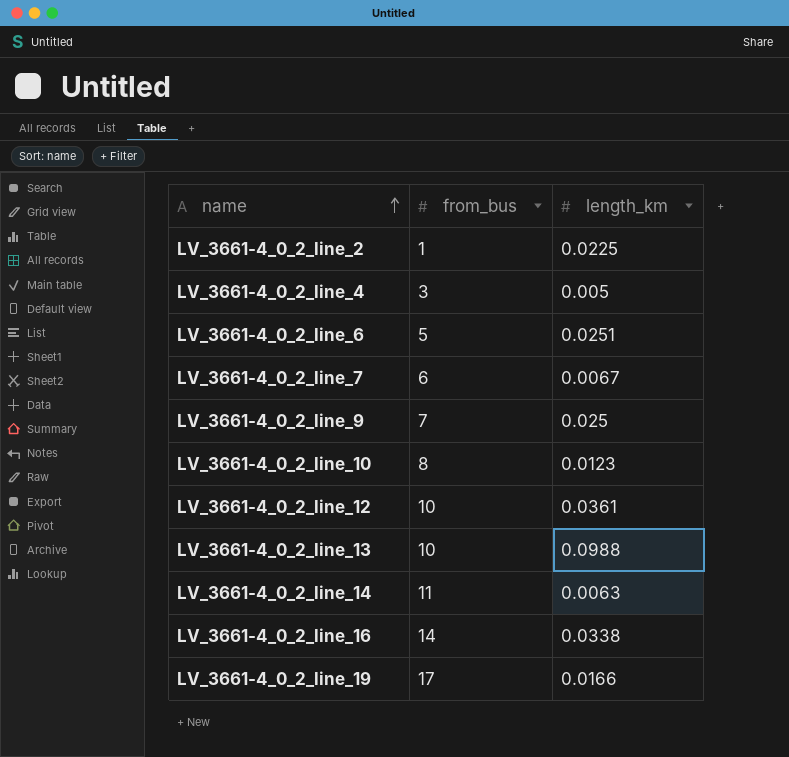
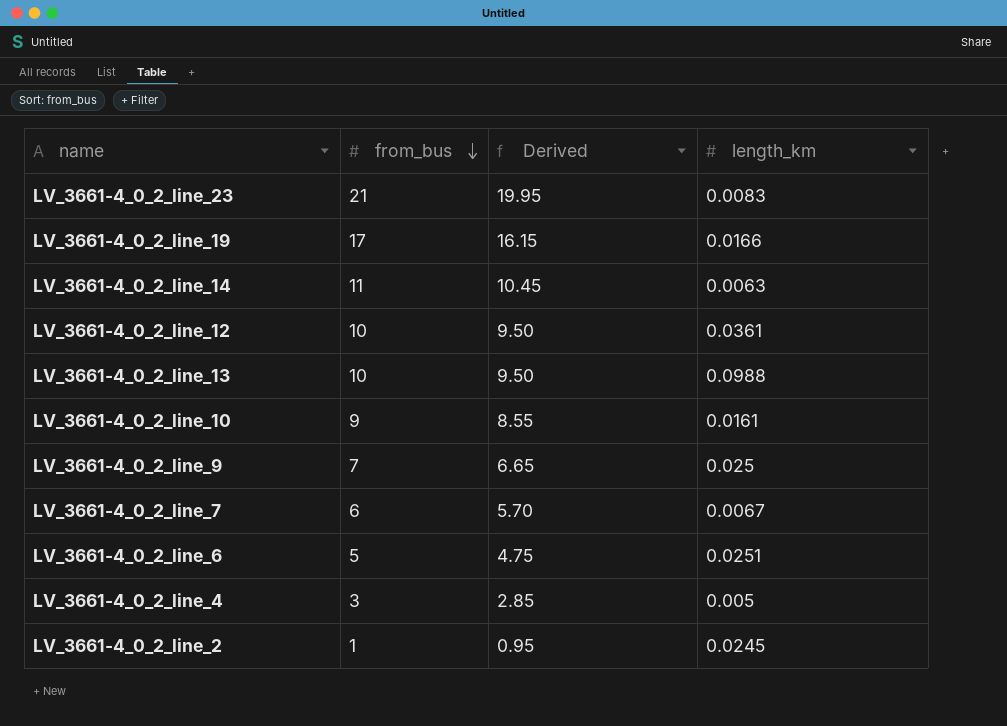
row order: name ascending -> from_bus descending
column Derived | formula: none -> [from_bus] * 0.95
row LV_3661-4_0_2_line_16: 14 | 0.0338 -> none
row LV_3661-4_0_2_line_23: none -> 21 | 19.95 | 0.0083
LV_3661-4_0_2_line_10 | from_bus: 8 -> 9
LV_3661-4_0_2_line_10 | length_km: 0.0123 -> 0.0161
LV_3661-4_0_2_line_2 | length_km: 0.0225 -> 0.0245

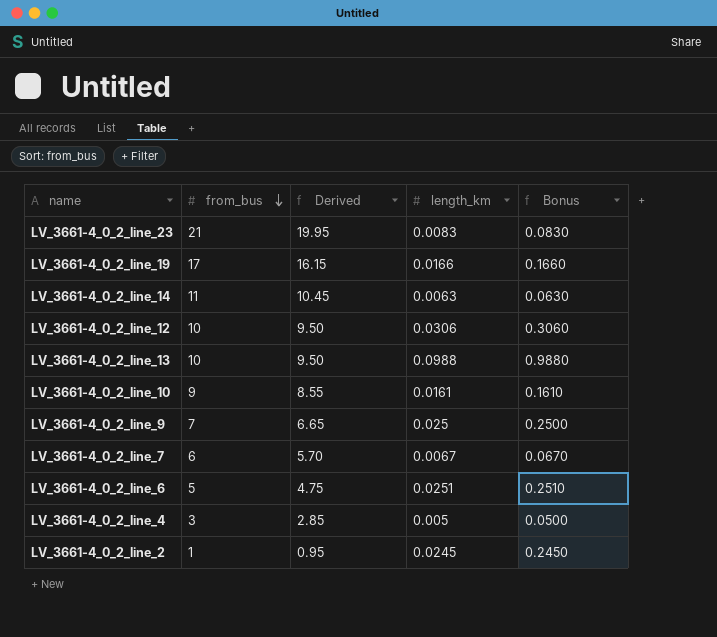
column Bonus | formula: none -> [length_km] * 10
LV_3661-4_0_2_line_12 | length_km: 0.0361 -> 0.0306

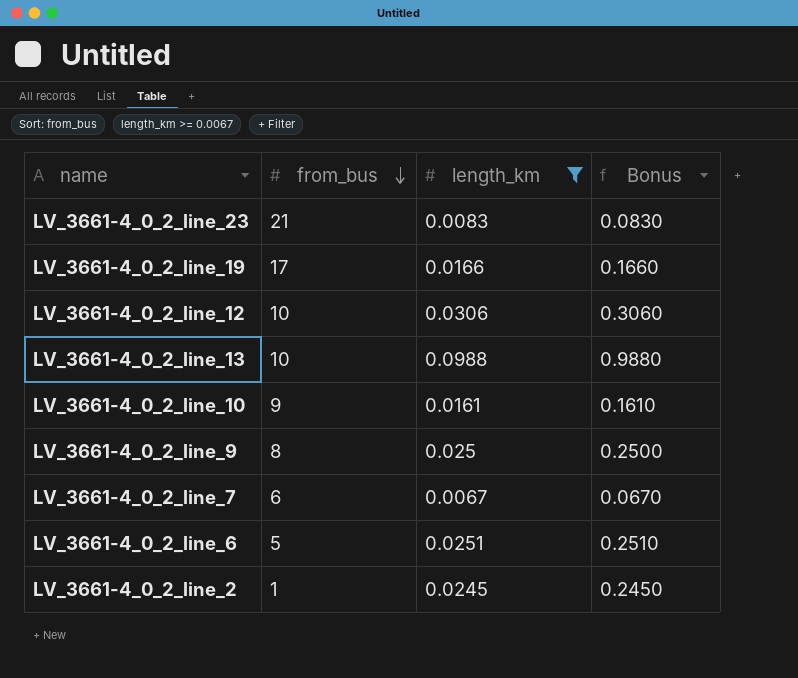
filter: none -> length_km >= 0.0067
column Derived | formula: [from_bus] * 0.95 -> none
LV_3661-4_0_2_line_9 | from_bus: 7 -> 8

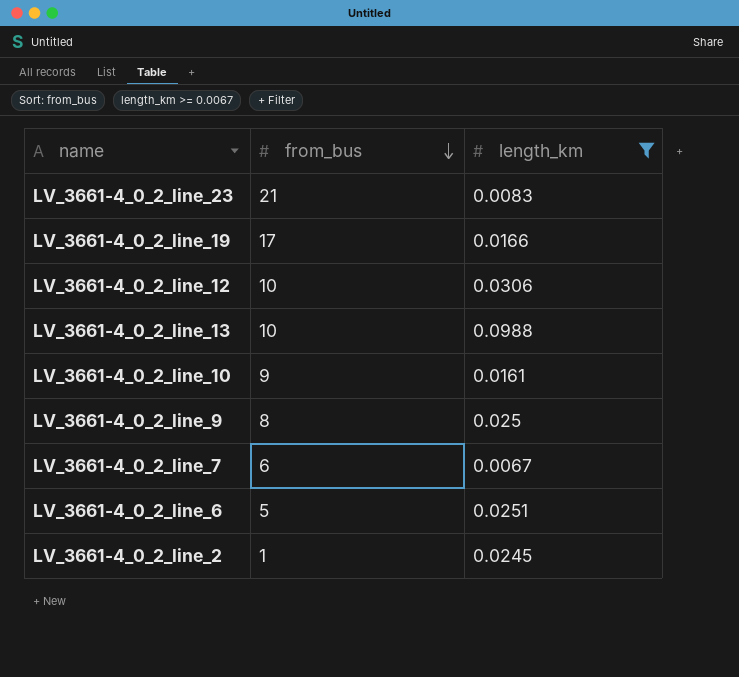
column Bonus | formula: [length_km] * 10 -> none

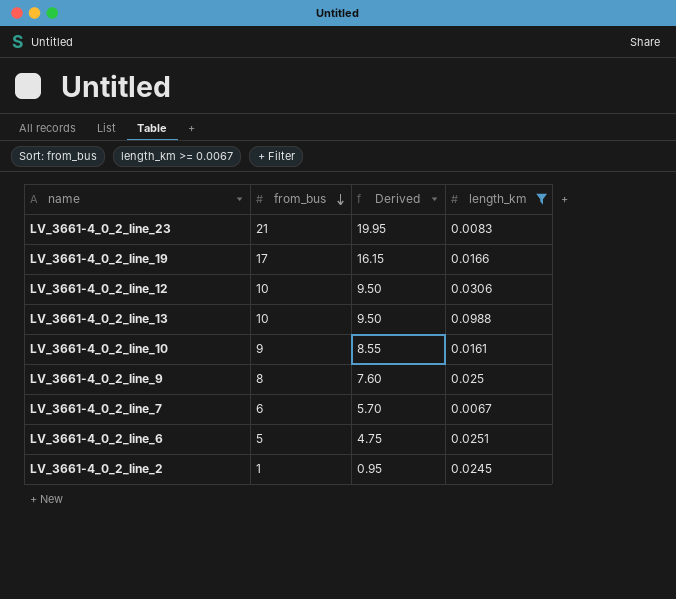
column Derived | formula: none -> [from_bus] * 0.95

